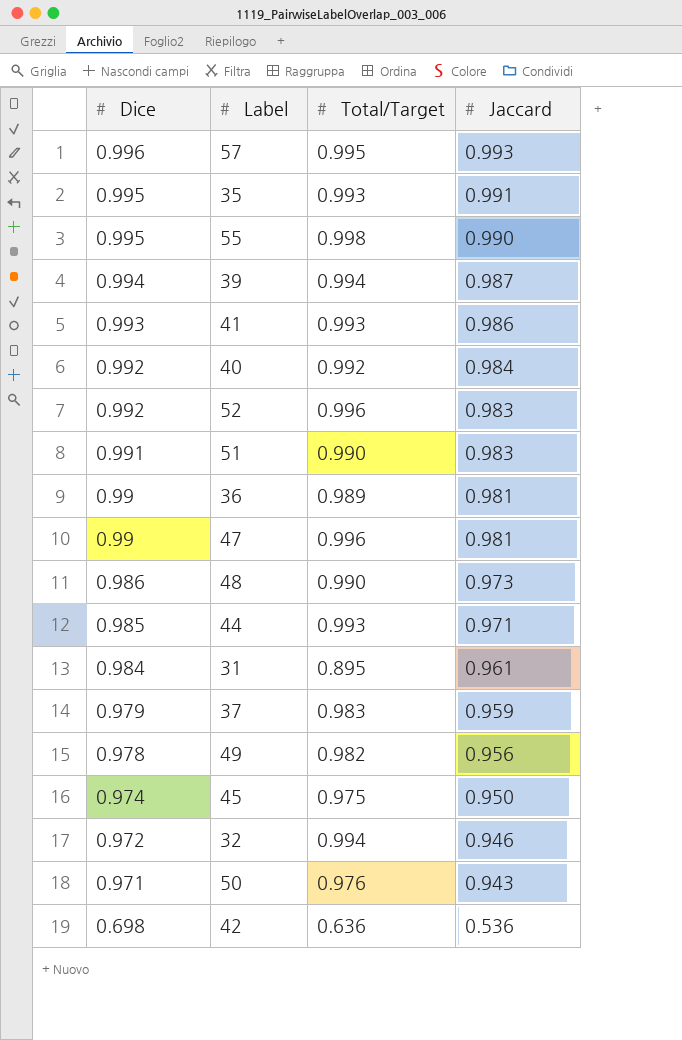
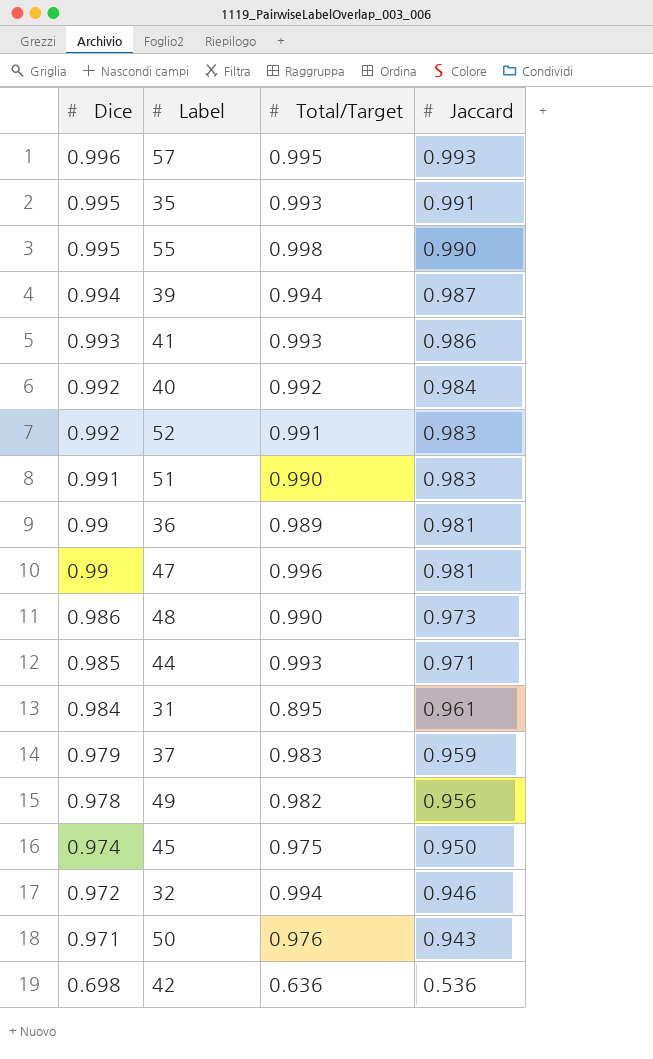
52 | Total/Target: 0.996 -> 0.991

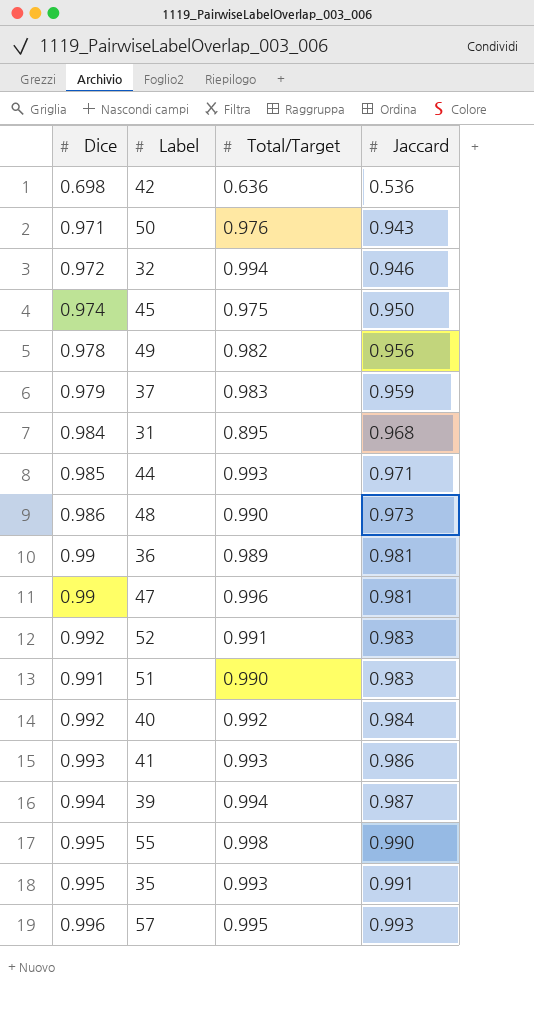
row order: Dice descending -> Jaccard ascending
31 | Jaccard: 0.961 -> 0.968

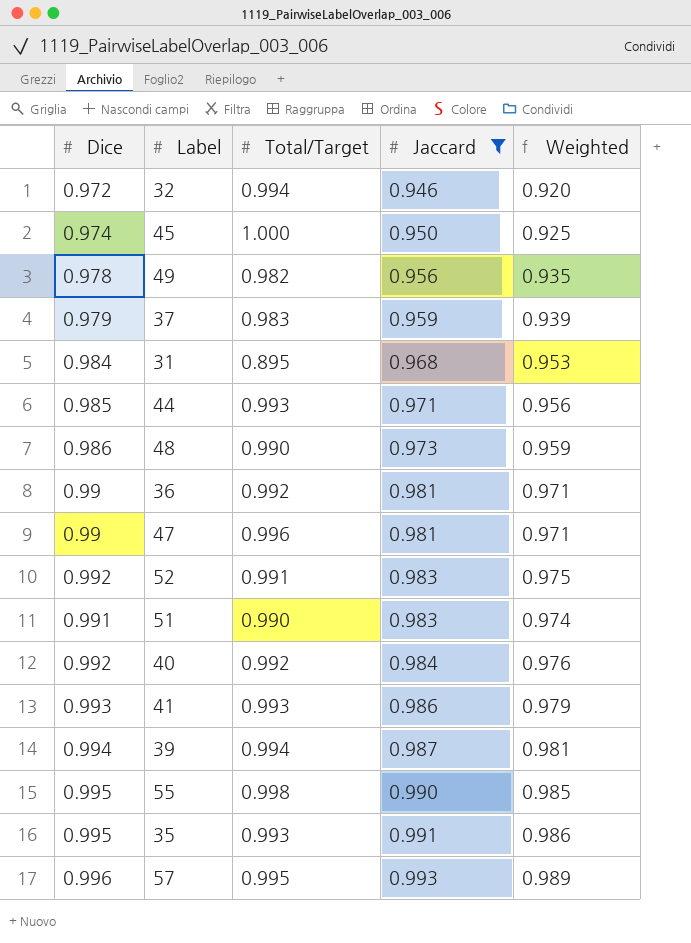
filter: none -> Jaccard >= 0.946
column Weighted | formula: none -> [Dice] * [Jaccard]
45 | Total/Target: 0.975 -> 1.000
36 | Total/Target: 0.989 -> 0.992

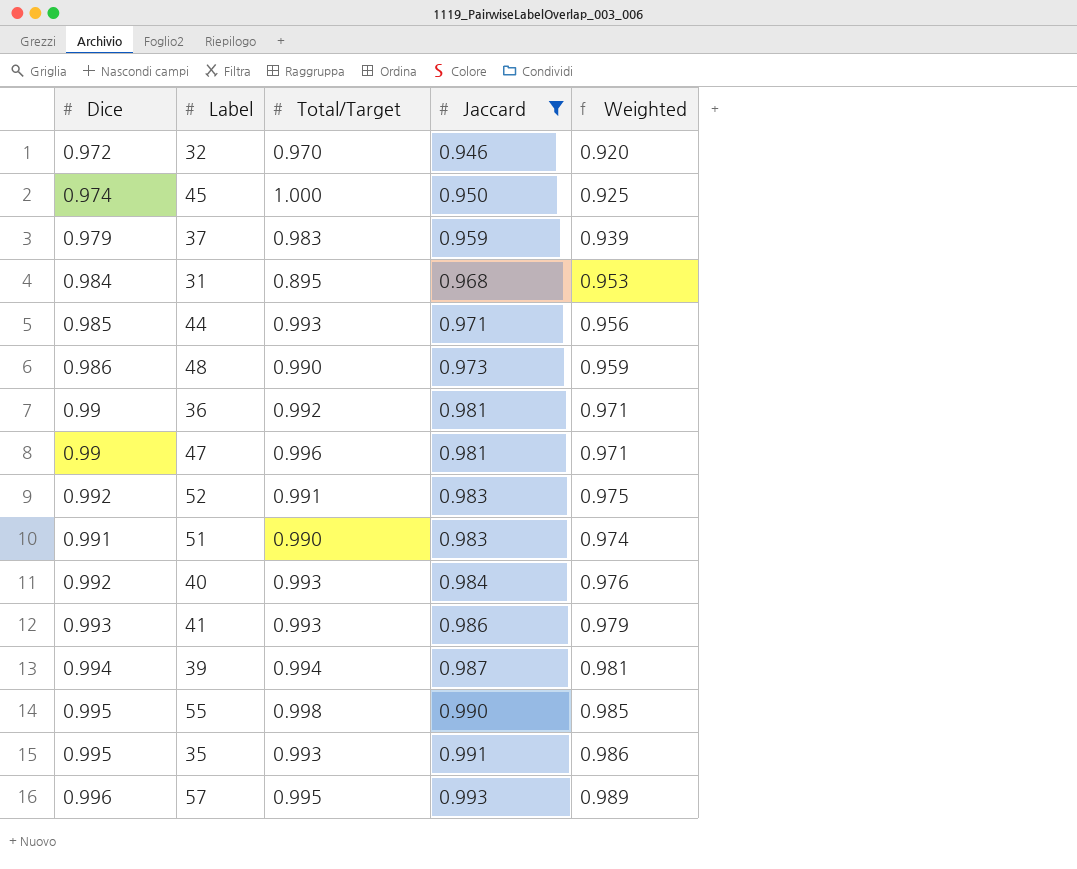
row 49: 0.978 | 0.982 | 0.956 | 0.935 -> none
32 | Total/Target: 0.994 -> 0.970
40 | Total/Target: 0.992 -> 0.993

